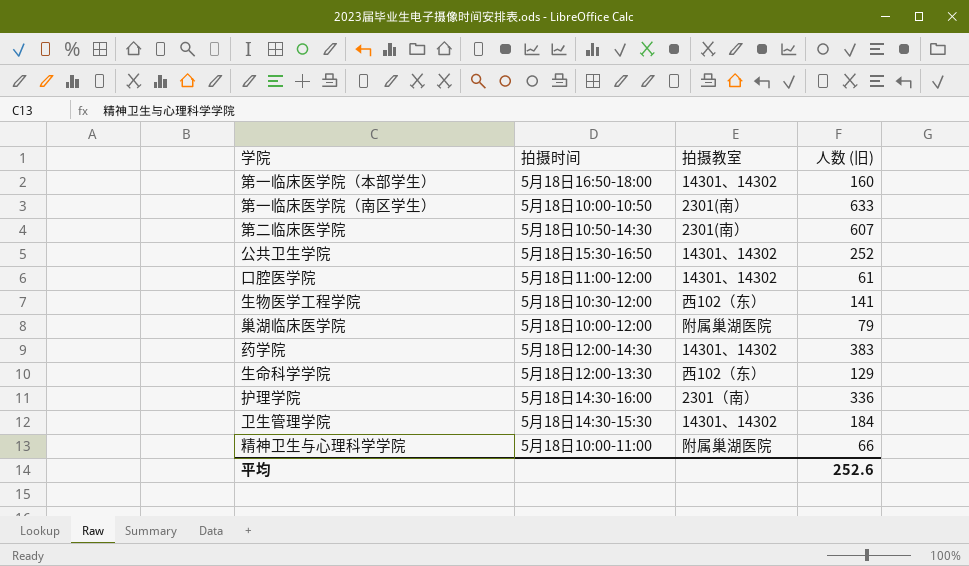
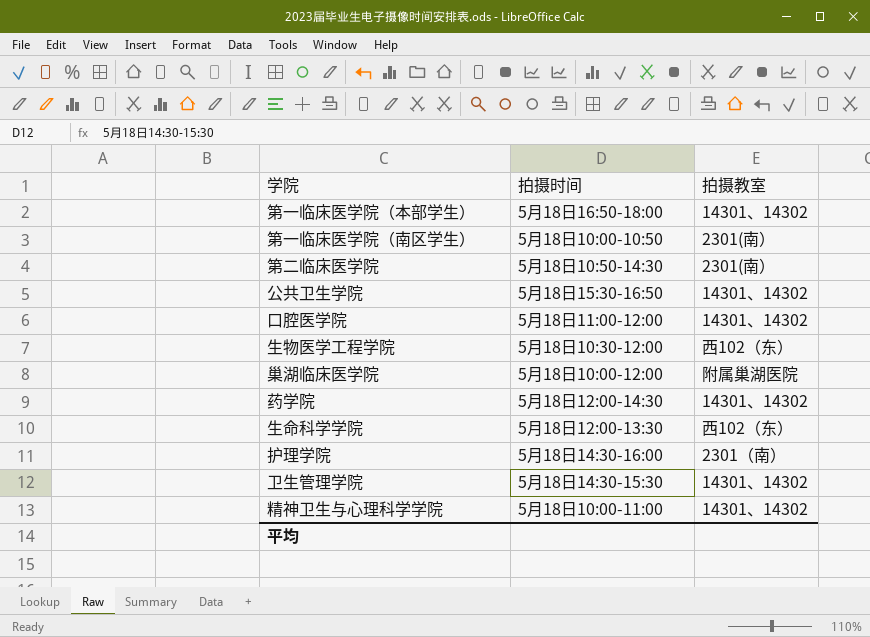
column 人数 (旧) | position: 4 -> none
精神卫生与心理科学学院 | 拍摄教室: 附属巢湖医院 -> 14301、14302

